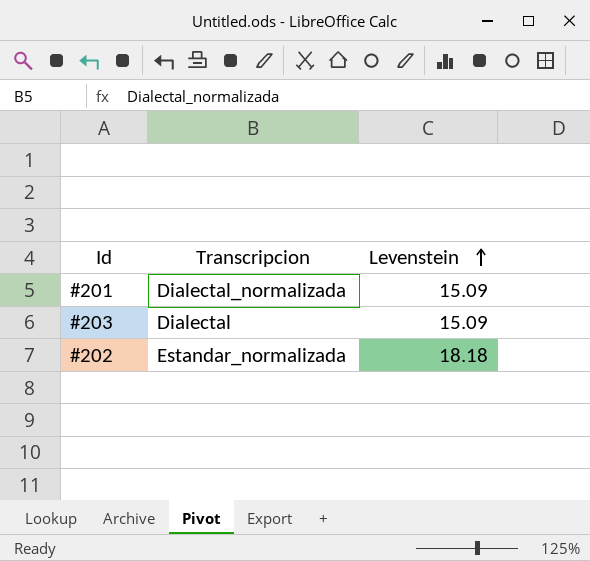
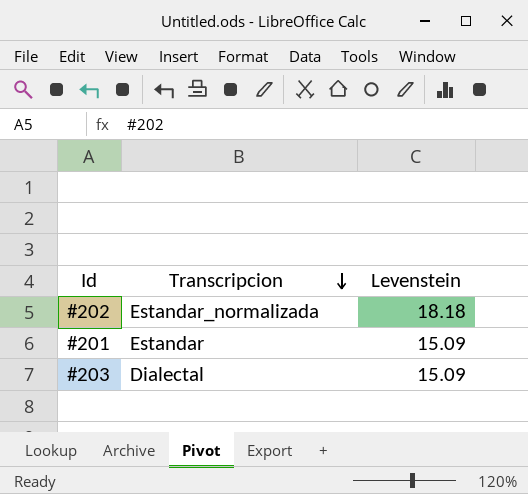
row order: Levenstein ascending -> Transcripcion descending
#201 | Transcripcion: Dialectal_normalizada -> Estandar

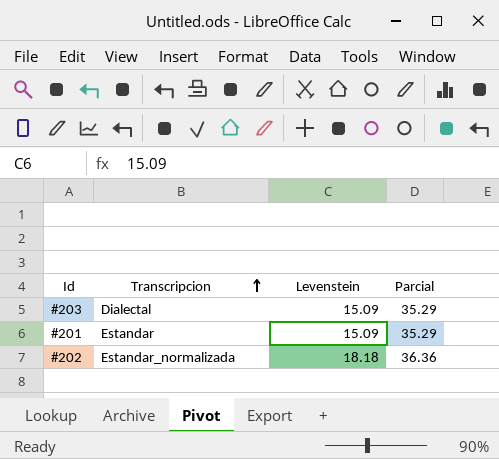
row order: Transcripcion descending -> Transcripcion ascending
column Parcial | position: none -> 4

